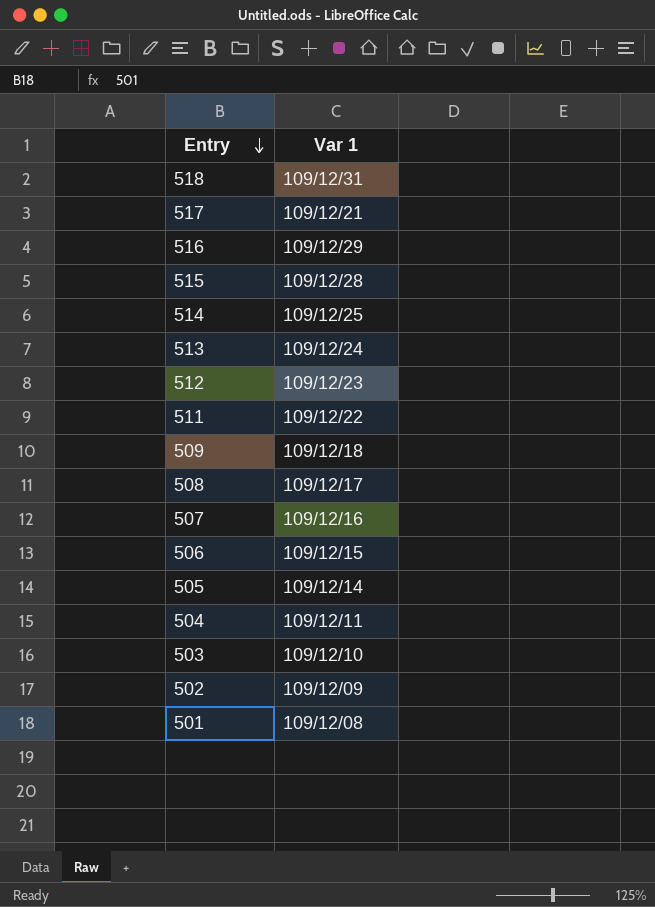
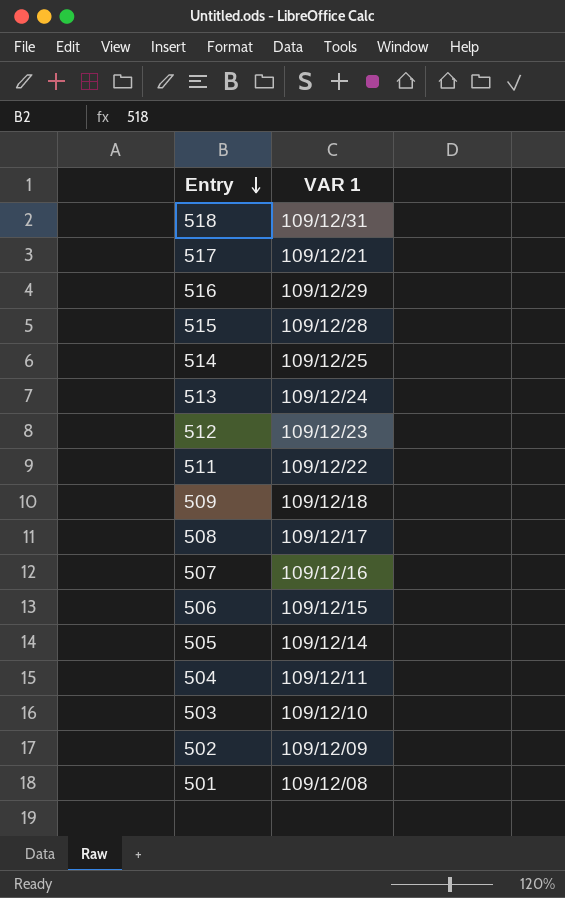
column name: Var 1 -> VAR 1

